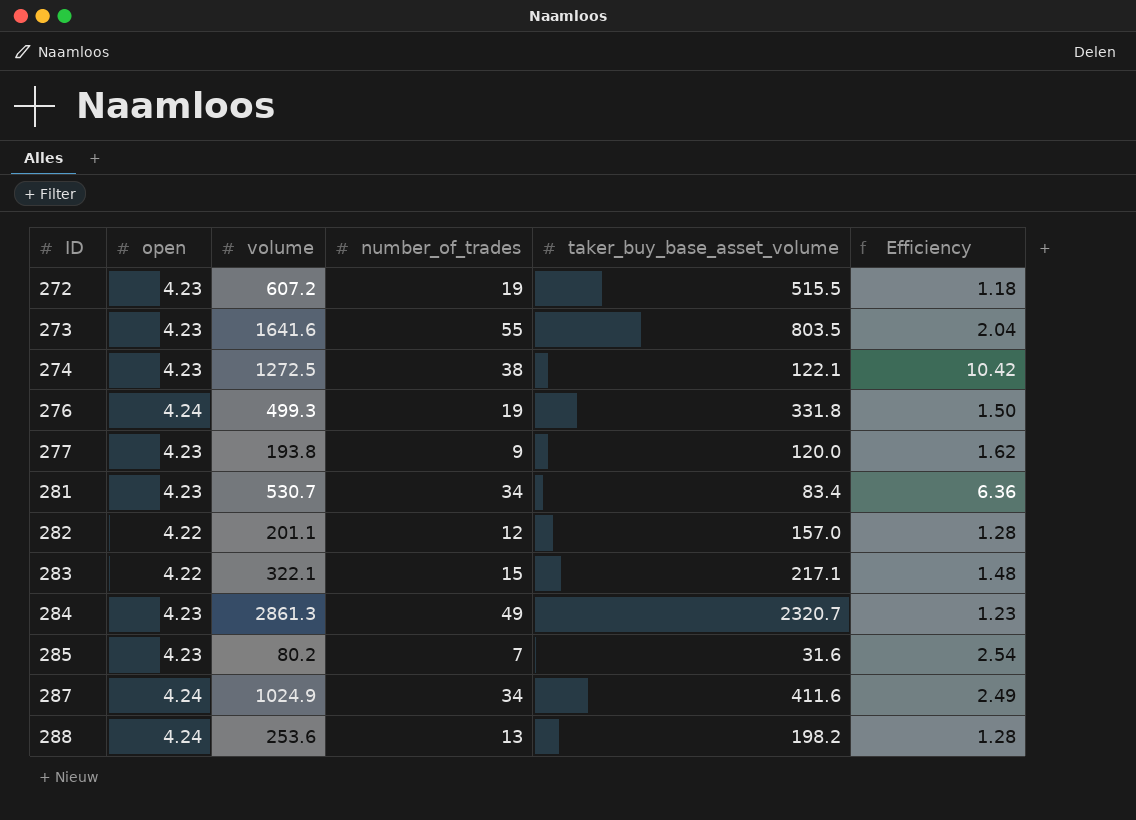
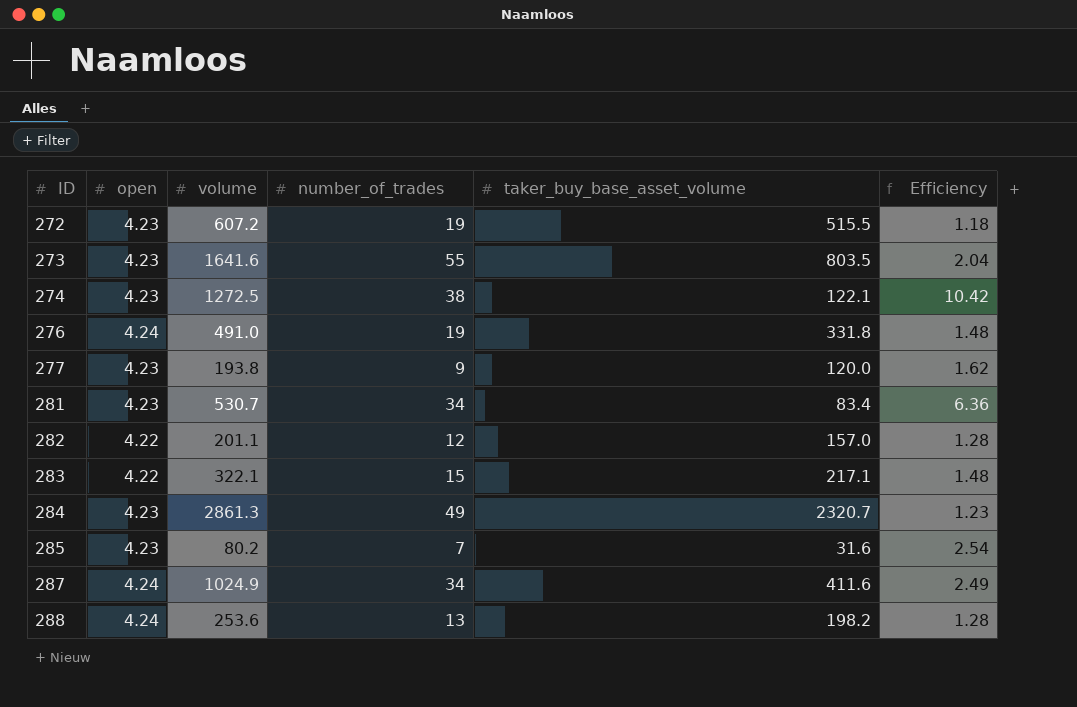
276 | volume: 499.3 -> 491.0
276 | Efficiency: 1.50 -> 1.48

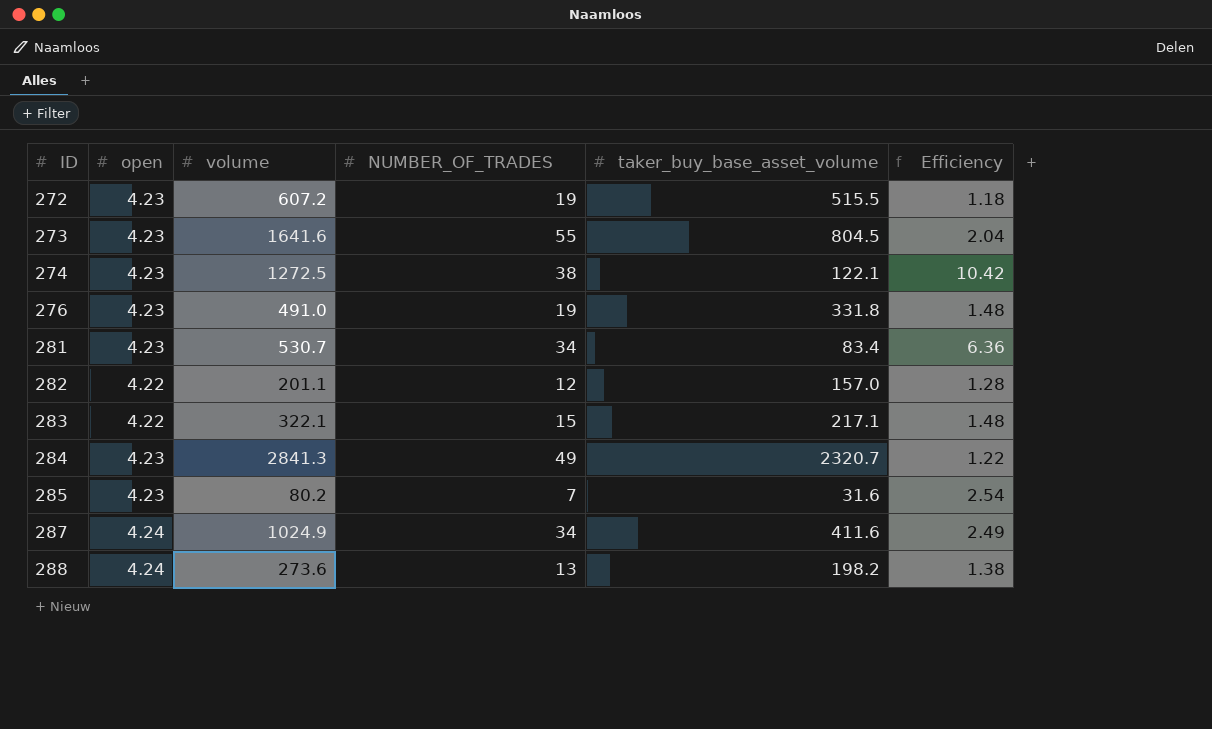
column name: number_of_trades -> NUMBER_OF_TRADES
row 277: 4.23 | 193.8 | 9 | 120.0 | 1.62 -> none
273 | taker_buy_base_asset_volume: 803.5 -> 804.5
276 | open: 4.24 -> 4.23
284 | volume: 2861.3 -> 2841.3
284 | Efficiency: 1.23 -> 1.22
288 | volume: 253.6 -> 273.6
288 | Efficiency: 1.28 -> 1.38

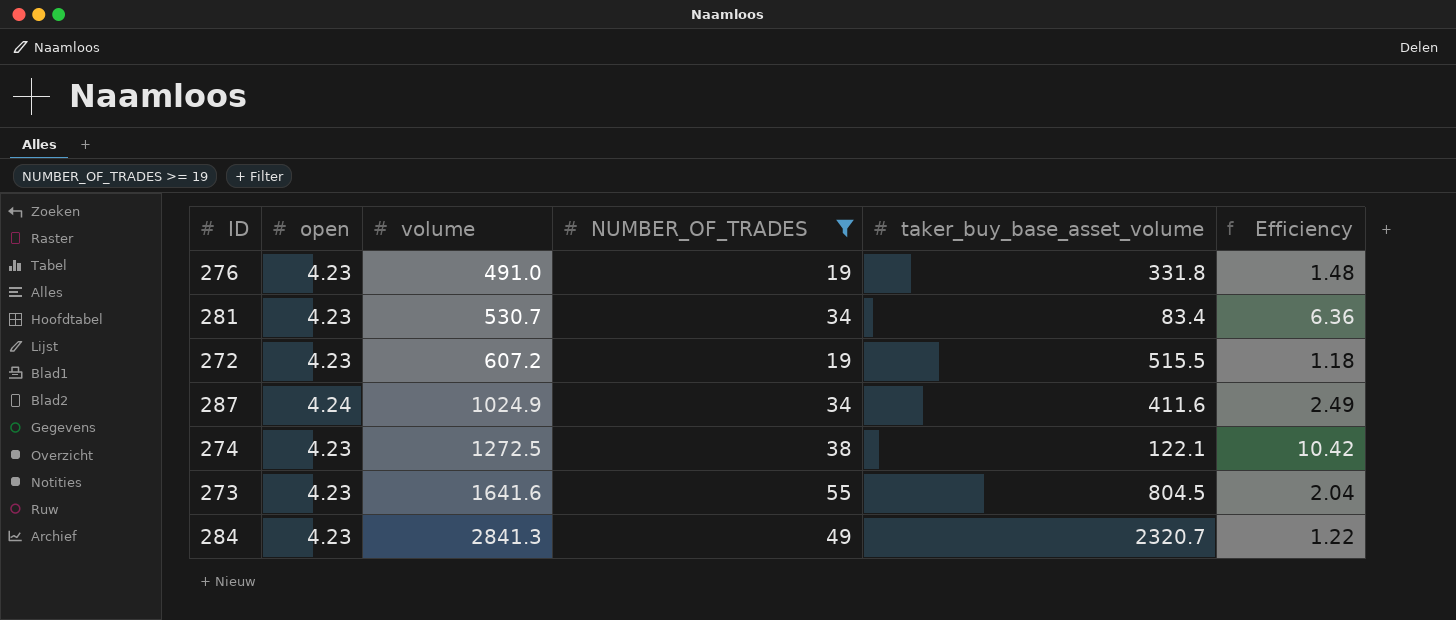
filter: none -> NUMBER_OF_TRADES >= 19
row order: ID ascending -> volume ascending

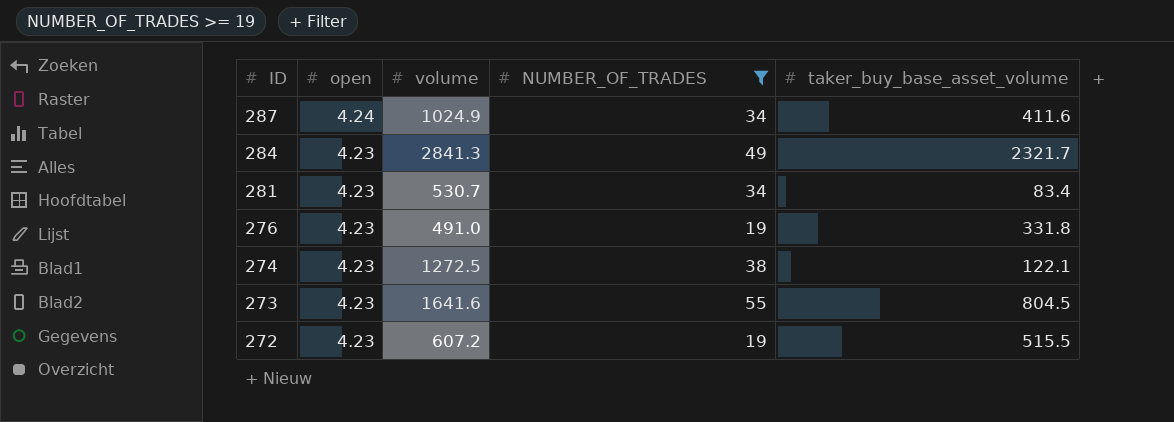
row order: volume ascending -> ID descending
column Efficiency | formula: [volume] / [taker_buy_base_asset_volume] -> none
284 | taker_buy_base_asset_volume: 2320.7 -> 2321.7

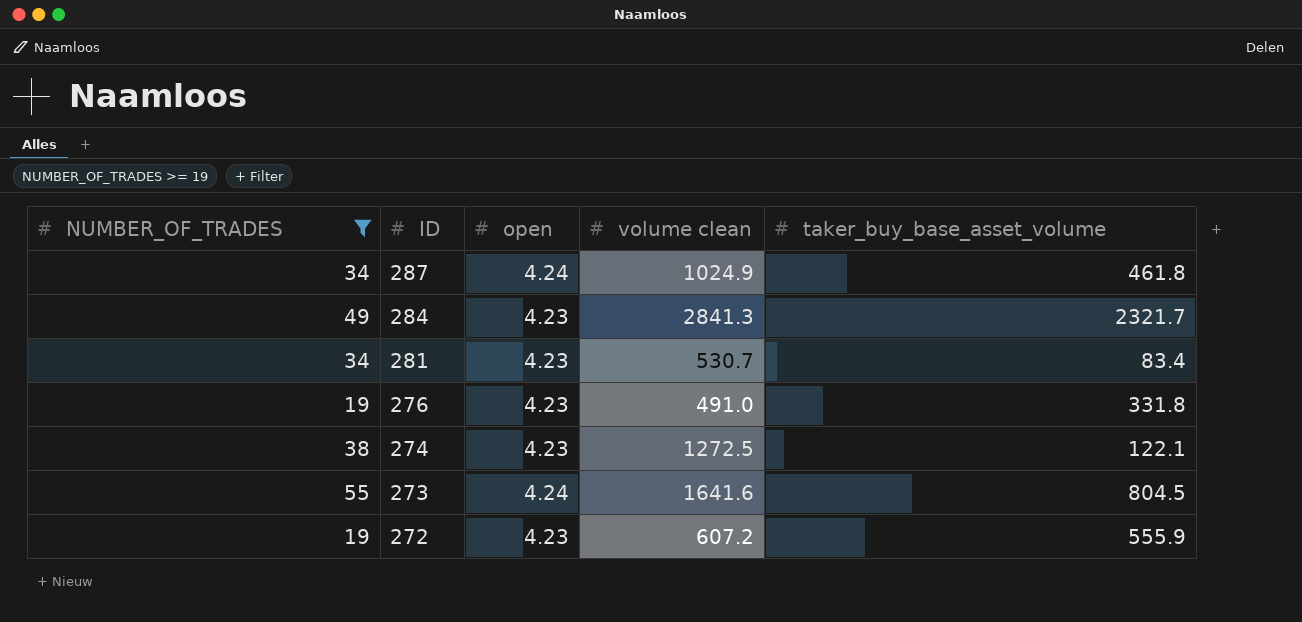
column NUMBER_OF_TRADES | position: 4 -> 1
column name: volume -> volume clean
287 | taker_buy_base_asset_volume: 411.6 -> 461.8
273 | open: 4.23 -> 4.24
272 | taker_buy_base_asset_volume: 515.5 -> 555.9

